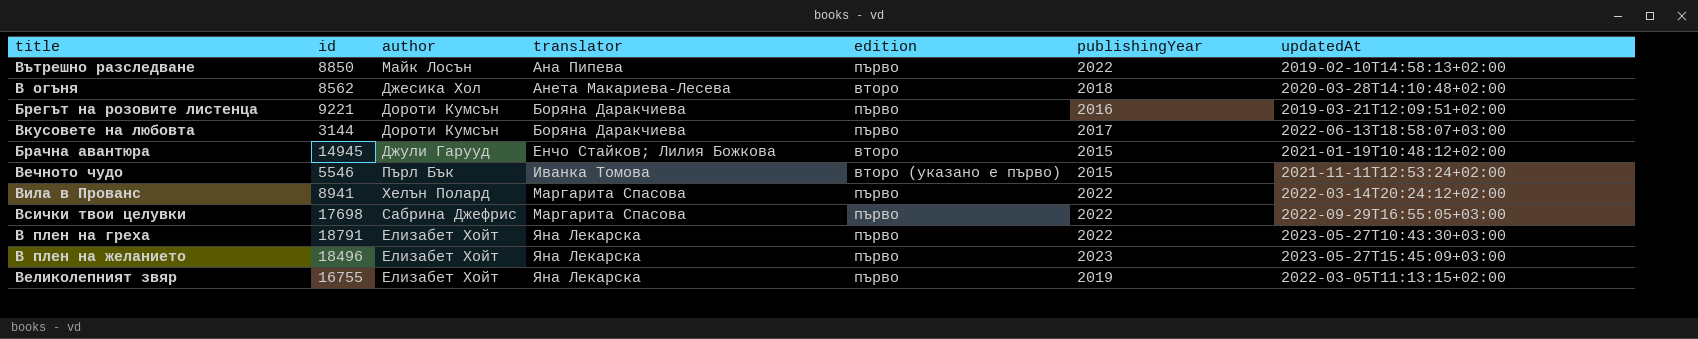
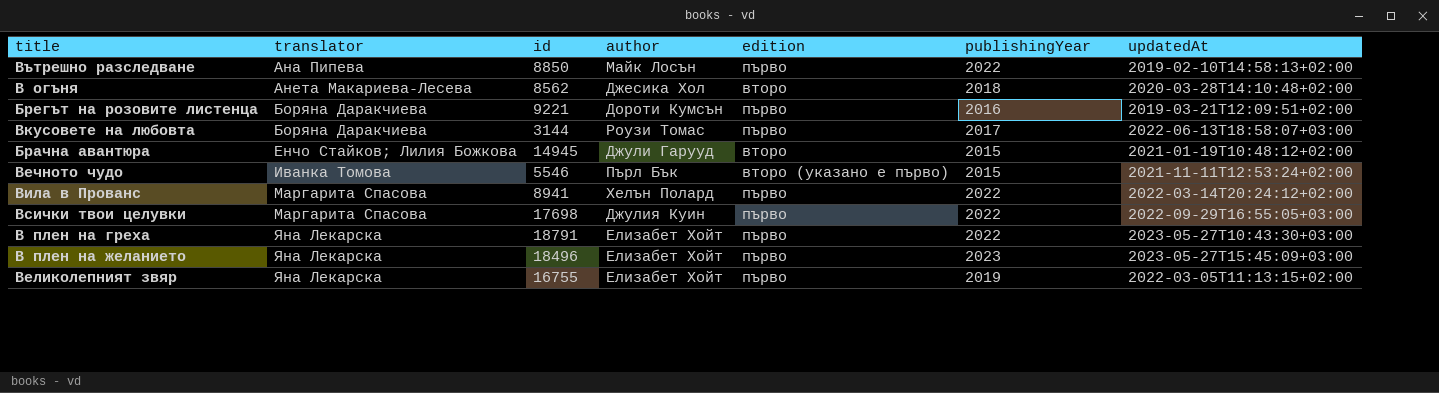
column translator | position: 4 -> 2
Вкусовете на любовта | author: Дороти Кумсън -> Роузи Томас
Всички твои целувки | author: Сабрина Джефрис -> Джулия Куин

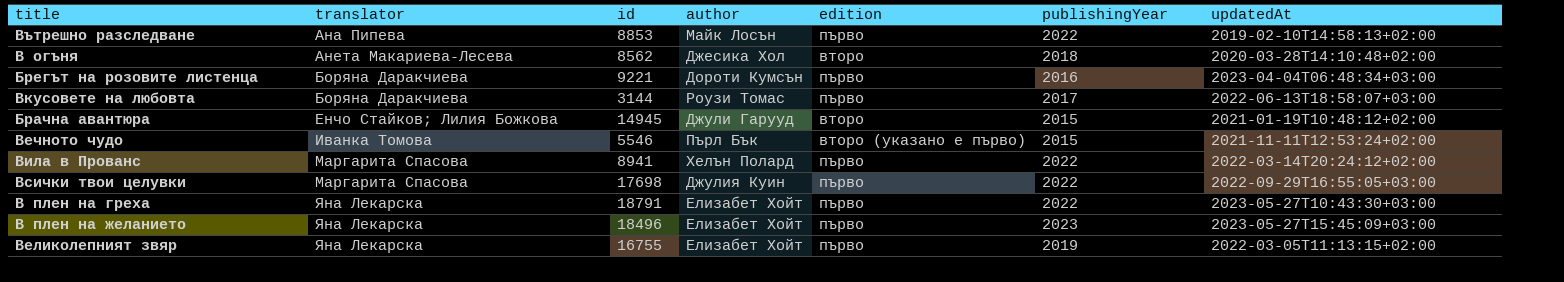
Вътрешно разследване | id: 8850 -> 8853
Брегът на розовите листенца | updatedAt: 2019-03-21T12:09:51+02:00 -> 2023-04-04T06:48:34+03:00

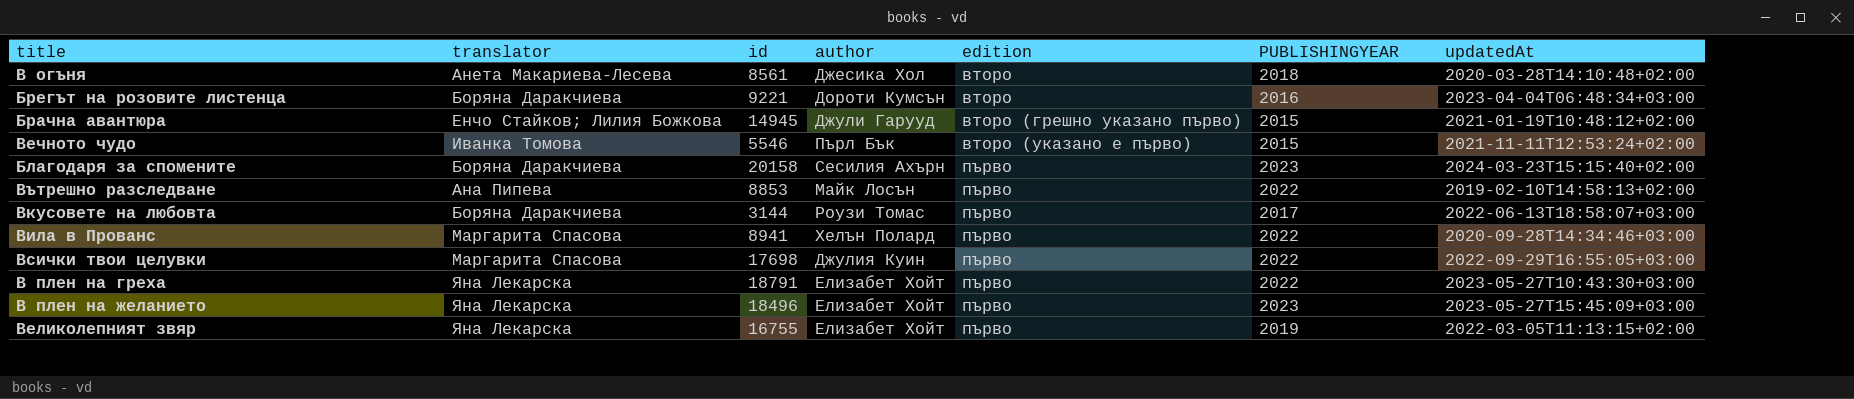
row order: translator ascending -> edition ascending
column name: publishingYear -> PUBLISHINGYEAR
В огъня | id: 8562 -> 8561
Брегът на розовите листенца | edition: първо -> второ
Брачна авантюра | edition: второ -> второ (грешно указано първо)
row Благодаря за спомените: none -> Боряна Даракчиева | 20158 | Сесилия Ахърн | първо | 2023 | 2024-03-23T15:15:40+02:00
Вила в Прованс | updatedAt: 2022-03-14T20:24:12+02:00 -> 2020-09-28T14:34:46+03:00

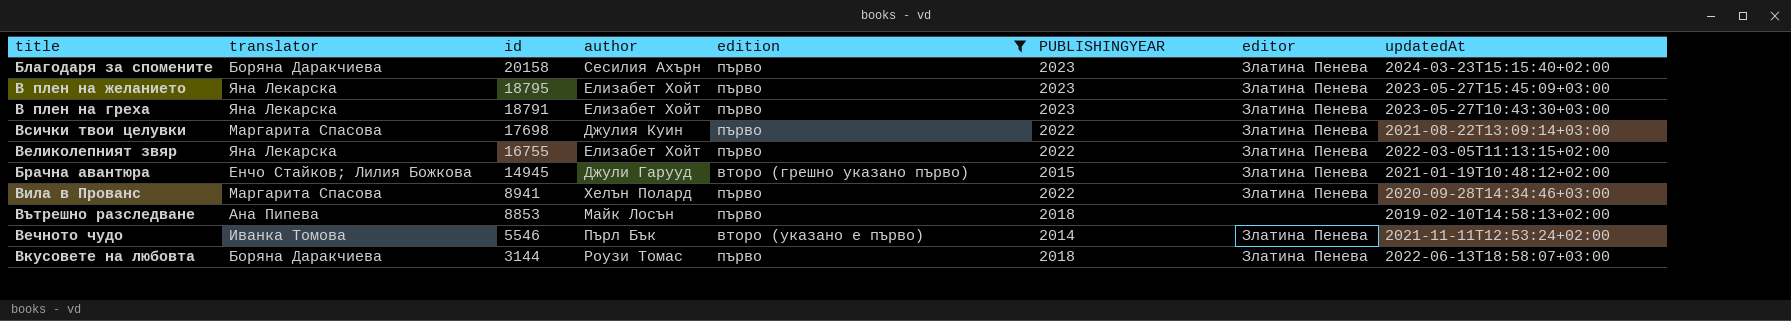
filter: none -> edition != второ
row order: edition ascending -> id descending
column editor | position: none -> 7
В плен на желанието | id: 18496 -> 18795
В плен на греха | PUBLISHINGYEAR: 2022 -> 2023
Всички твои целувки | updatedAt: 2022-09-29T16:55:05+03:00 -> 2021-08-22T13:09:14+03:00
Великолепният звяр | PUBLISHINGYEAR: 2019 -> 2022
Вътрешно разследване | PUBLISHINGYEAR: 2022 -> 2018
Вечното чудо | PUBLISHINGYEAR: 2015 -> 2014
Вкусовете на любовта | PUBLISHINGYEAR: 2017 -> 2018

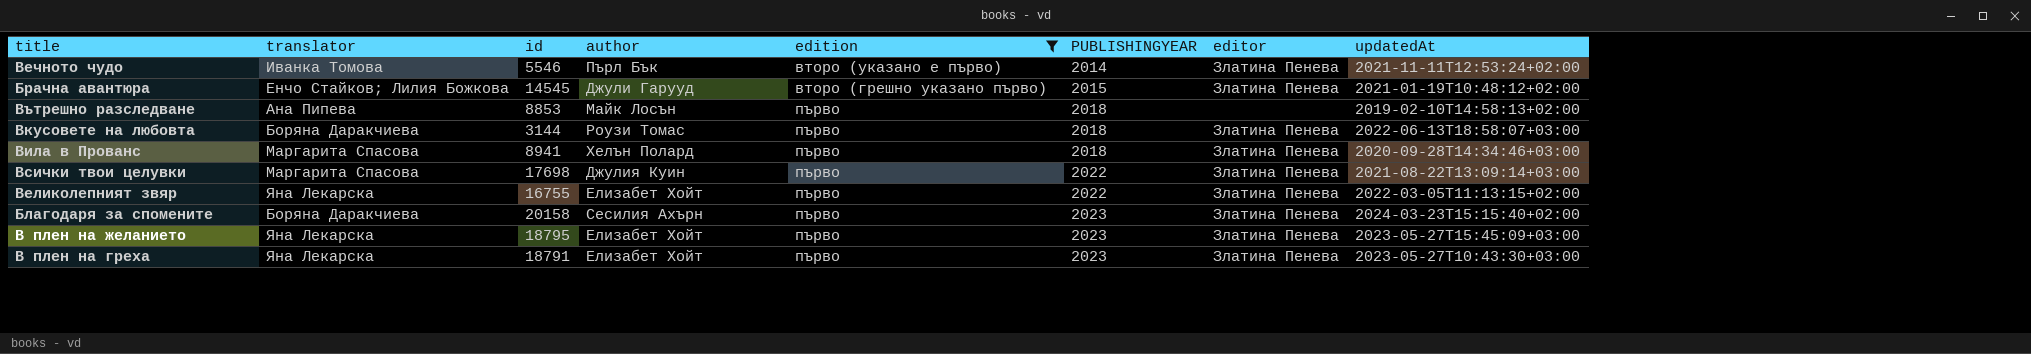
row order: id descending -> PUBLISHINGYEAR ascending
Брачна авантюра | id: 14945 -> 14545
Вила в Прованс | PUBLISHINGYEAR: 2022 -> 2018

